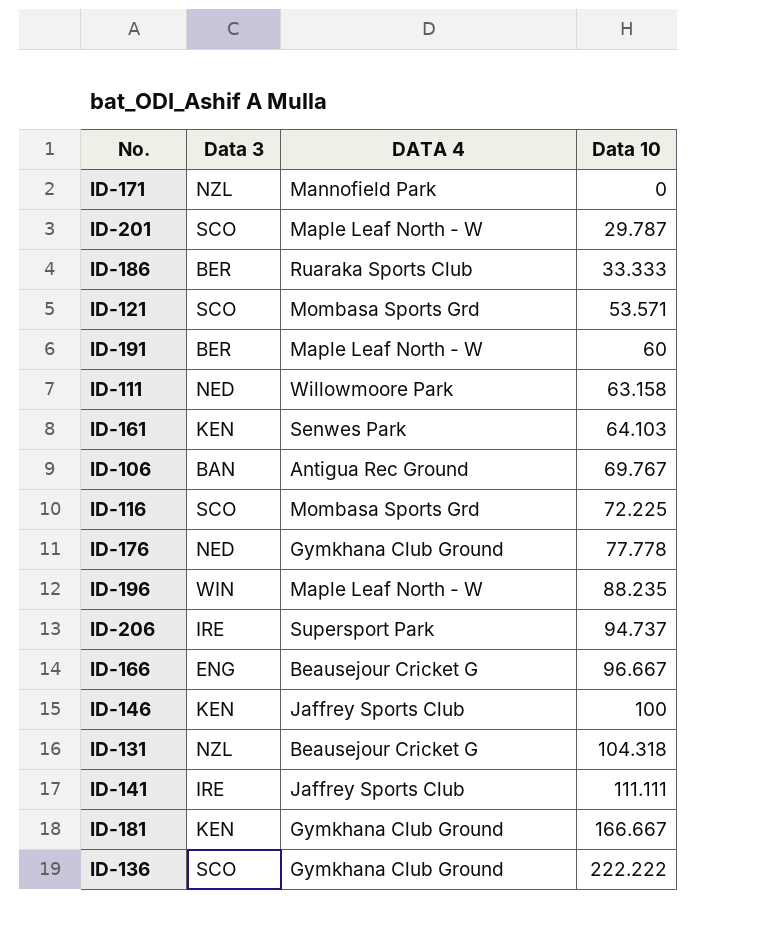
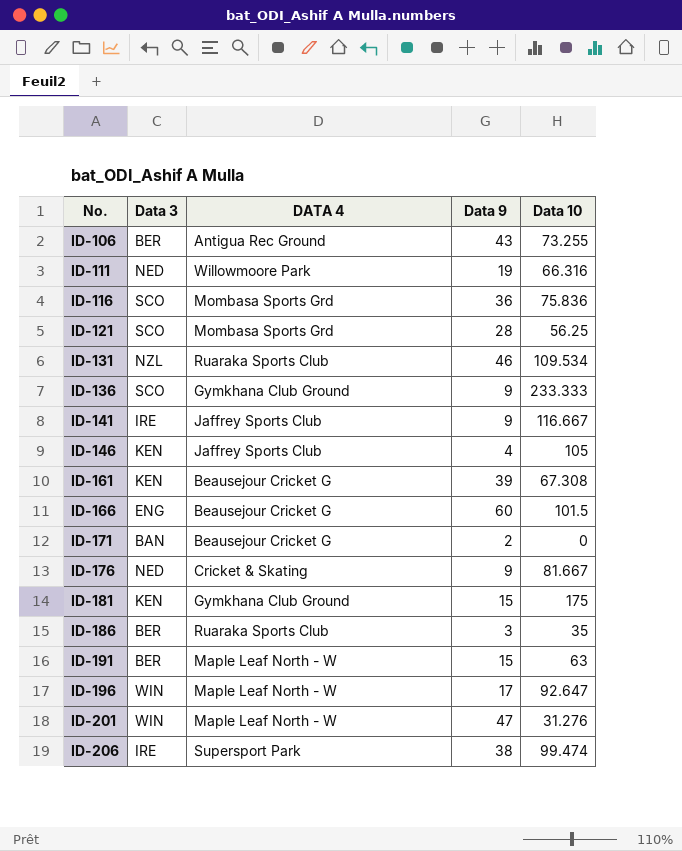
row order: Data 10 ascending -> No. ascending
column Data 9 | position: none -> 4
ID-106 | Data 3: BAN -> BER
ID-106 | Data 10: 69.767 -> 73.255
ID-111 | Data 10: 63.158 -> 66.316
ID-116 | Data 10: 72.225 -> 75.836
ID-121 | Data 10: 53.571 -> 56.25
ID-131 | DATA 4: Beausejour Cricket G -> Ruaraka Sports Club
ID-131 | Data 10: 104.318 -> 109.534
ID-136 | Data 10: 222.222 -> 233.333
ID-141 | Data 10: 111.111 -> 116.667
ID-146 | Data 10: 100 -> 105
ID-161 | DATA 4: Senwes Park -> Beausejour Cricket G
ID-161 | Data 10: 64.103 -> 67.308
ID-166 | Data 10: 96.667 -> 101.5
ID-171 | Data 3: NZL -> BAN
ID-171 | DATA 4: Mannofield Park -> Beausejour Cricket G
ID-176 | DATA 4: Gymkhana Club Ground -> Cricket & Skating
ID-176 | Data 10: 77.778 -> 81.667
ID-181 | Data 10: 166.667 -> 175
ID-186 | Data 10: 33.333 -> 35
ID-191 | Data 10: 60 -> 63
ID-196 | Data 10: 88.235 -> 92.647
ID-201 | Data 3: SCO -> WIN
ID-201 | Data 10: 29.787 -> 31.276
ID-206 | Data 10: 94.737 -> 99.474

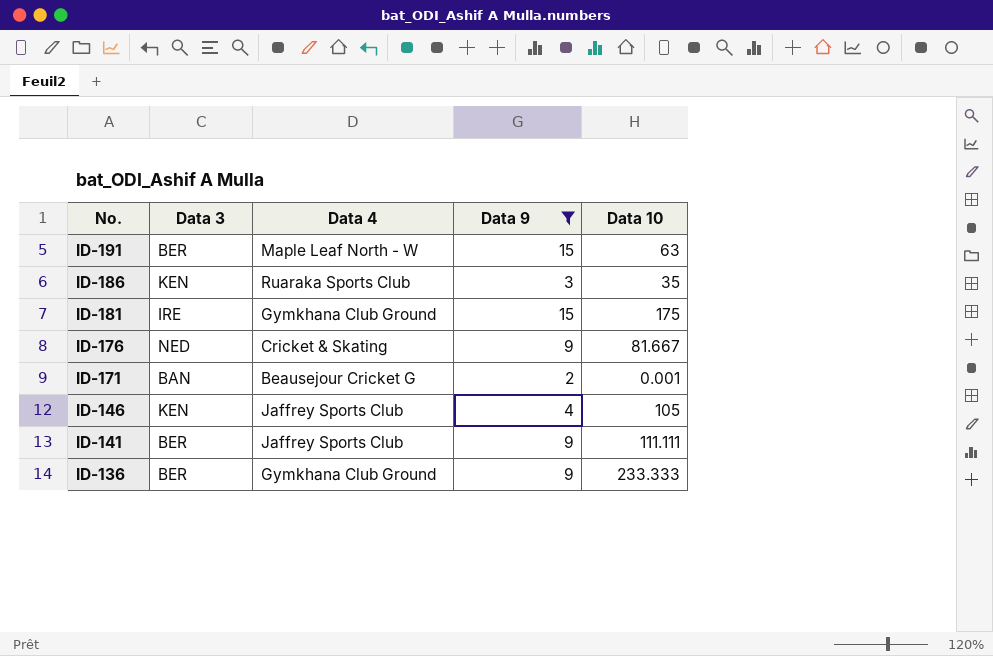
filter: none -> Data 9 <= 15
row order: No. ascending -> No. descending
column name: DATA 4 -> Data 4
ID-186 | Data 3: BER -> KEN
ID-181 | Data 3: KEN -> IRE
ID-171 | Data 10: 0 -> 0.001
ID-141 | Data 3: IRE -> BER
ID-141 | Data 10: 116.667 -> 111.111
ID-136 | Data 3: SCO -> BER

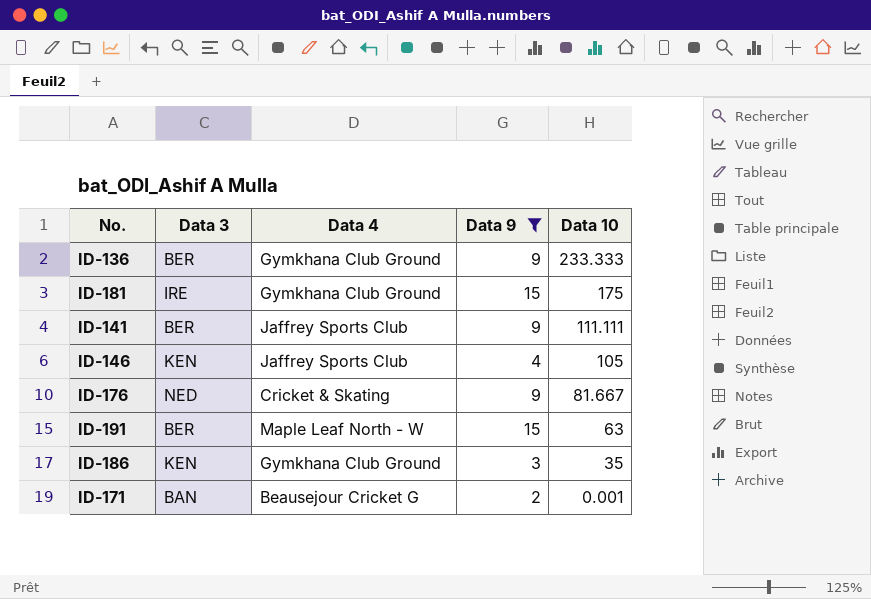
row order: No. descending -> Data 10 descending
ID-186 | Data 4: Ruaraka Sports Club -> Gymkhana Club Ground

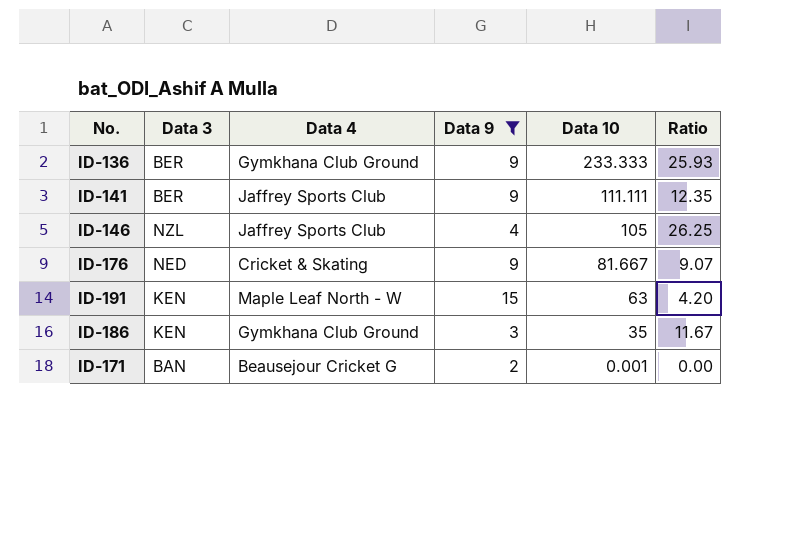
column Ratio | formula: none -> [Data 10] / [Data 9]
row ID-181: IRE | Gymkhana Club Ground | 15 | 175 -> none
ID-146 | Data 3: KEN -> NZL
ID-191 | Data 3: BER -> KEN

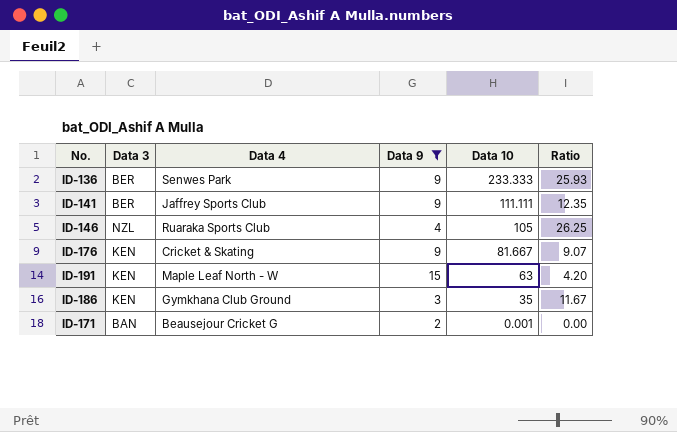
ID-136 | Data 4: Gymkhana Club Ground -> Senwes Park
ID-146 | Data 4: Jaffrey Sports Club -> Ruaraka Sports Club
ID-176 | Data 3: NED -> KEN

